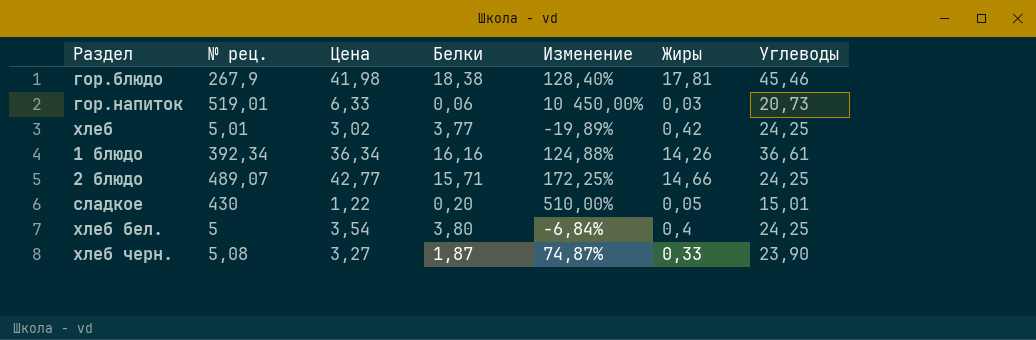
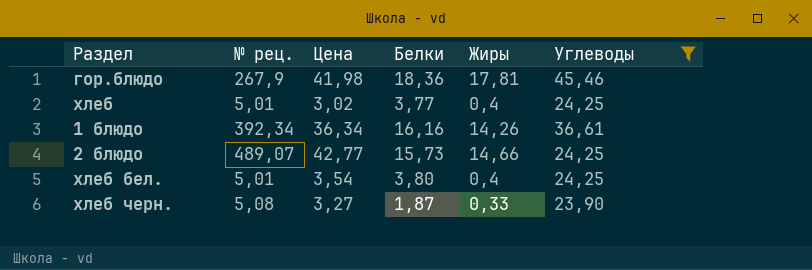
filter: none -> Углеводы >= 23,90
column Изменение | formula: ([Цена] - [Белки]) / [Белки] -> none
гор.блюдо | Белки: 18,38 -> 18,36
хлеб | Жиры: 0,42 -> 0,4
2 блюдо | Белки: 15,71 -> 15,73
хлеб бел. | № рец.: 5 -> 5,01

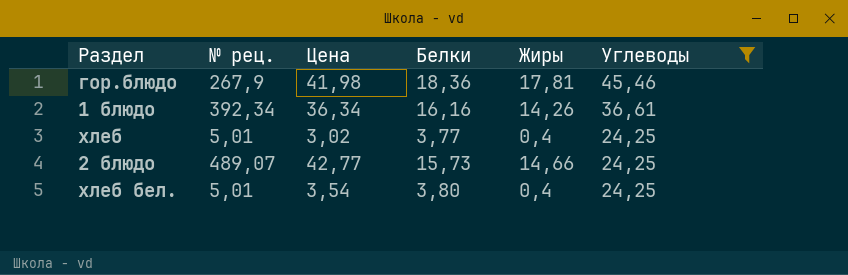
row order: none -> Углеводы descending
row хлеб черн.: 5,08 | 3,27 | 1,87 | 0,33 | 23,90 -> none

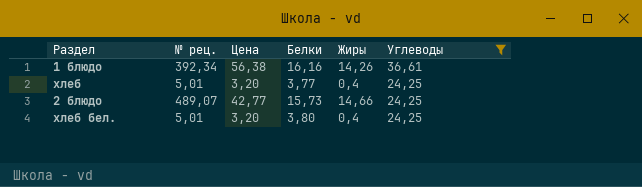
row гор.блюдо: 267,9 | 41,98 | 18,36 | 17,81 | 45,46 -> none
1 блюдо | Цена: 36,34 -> 56,38
хлеб | Цена: 3,02 -> 3,20
хлеб бел. | Цена: 3,54 -> 3,20

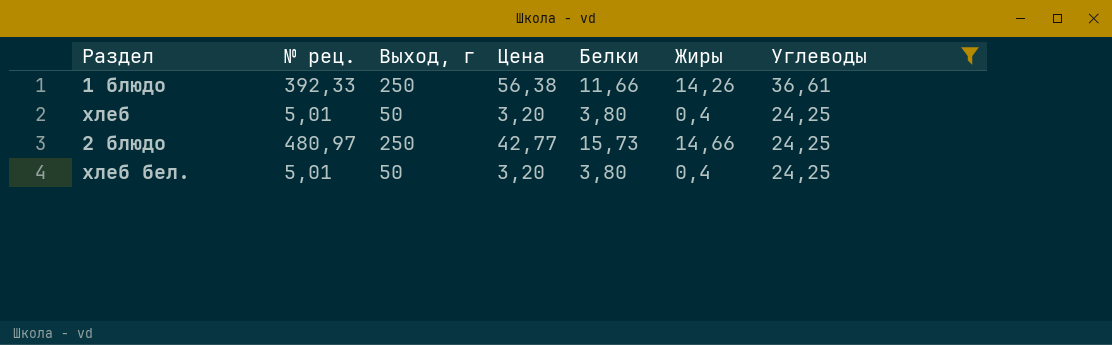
column Выход, г | position: none -> 3
1 блюдо | № рец.: 392,34 -> 392,33
1 блюдо | Белки: 16,16 -> 11,66
хлеб | Белки: 3,77 -> 3,80
2 блюдо | № рец.: 489,07 -> 480,97

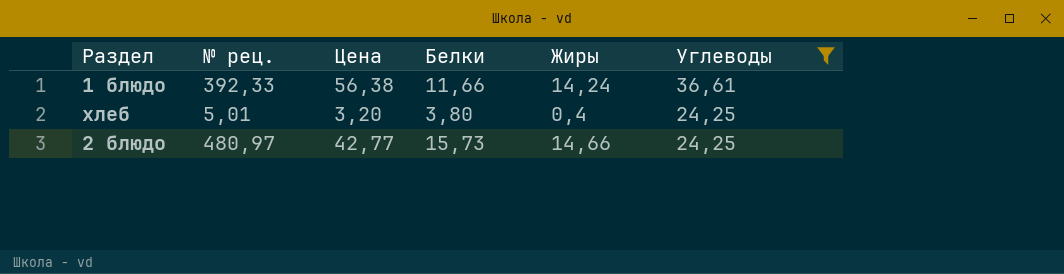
column Выход, г | position: 3 -> none
row хлеб бел.: 5,01 | 50 | 3,20 | 3,80 | 0,4 | 24,25 -> none
1 блюдо | Жиры: 14,26 -> 14,24

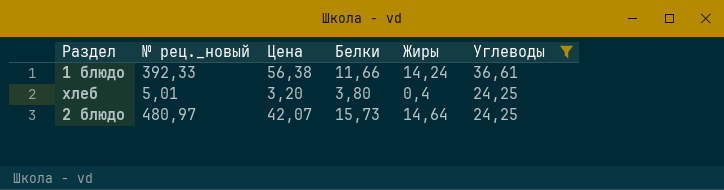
column name: № рец. -> № рец._новый
2 блюдо | Цена: 42,77 -> 42,07
2 блюдо | Жиры: 14,66 -> 14,64

